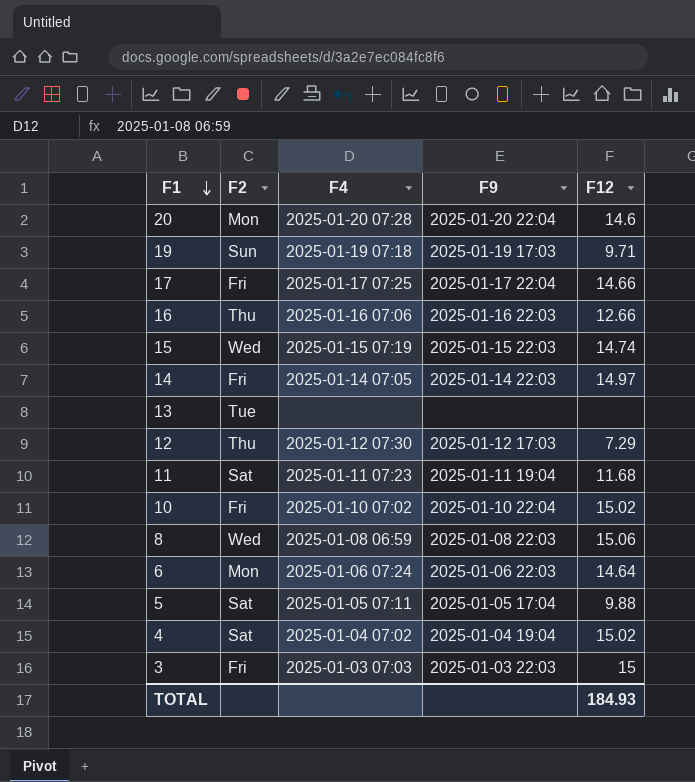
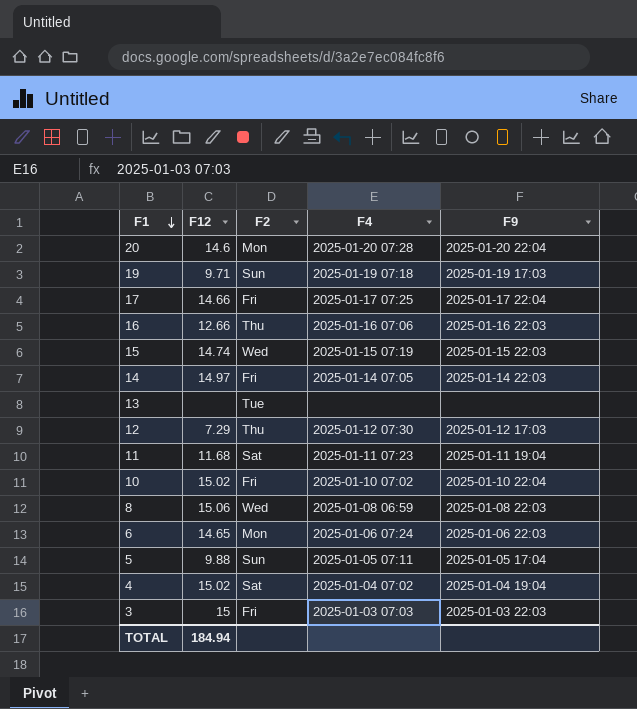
column F12 | position: 5 -> 2
6 | F12: 14.64 -> 14.65
5 | F2: Sat -> Sun
TOTAL | F12: 184.93 -> 184.94

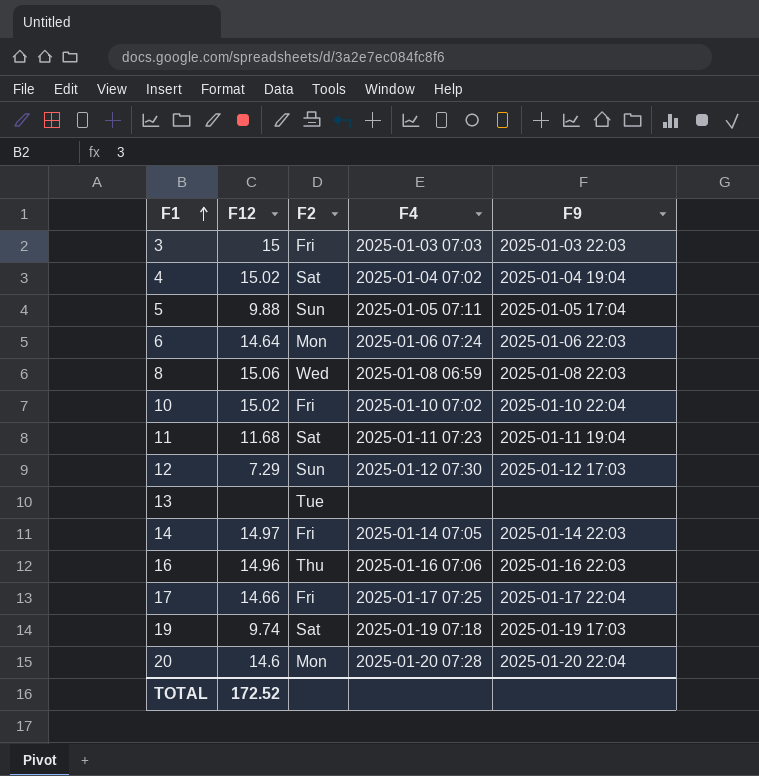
row order: F1 descending -> F1 ascending
row 15: 14.74 | Wed | 2025-01-15 07:19 | 2025-01-15 22:03 -> none
6 | F12: 14.65 -> 14.64
12 | F2: Thu -> Sun
16 | F12: 12.66 -> 14.96
19 | F12: 9.71 -> 9.74
19 | F2: Sun -> Sat
TOTAL | F12: 184.94 -> 172.52

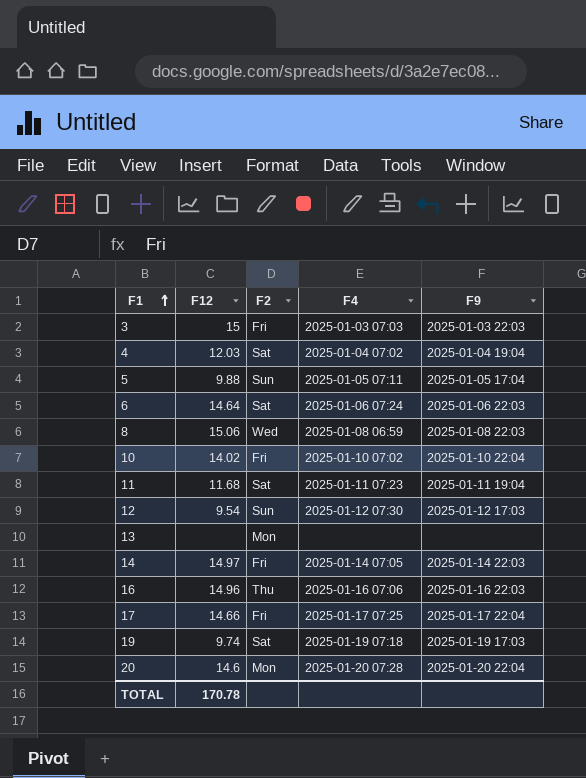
4 | F12: 15.02 -> 12.03
6 | F2: Mon -> Sat
10 | F12: 15.02 -> 14.02
12 | F12: 7.29 -> 9.54
13 | F2: Tue -> Mon
TOTAL | F12: 172.52 -> 170.78

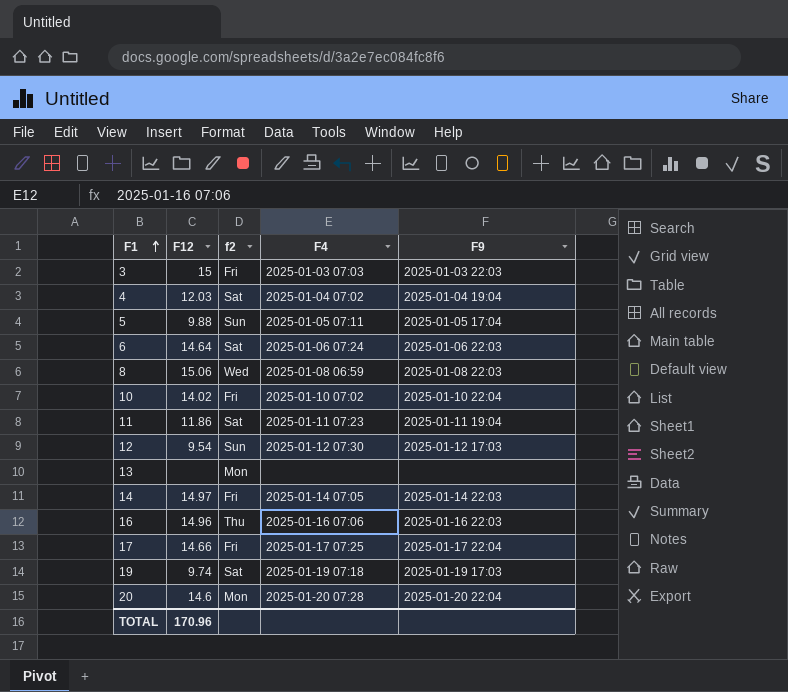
column name: F2 -> f2
11 | F12: 11.68 -> 11.86
TOTAL | F12: 170.78 -> 170.96

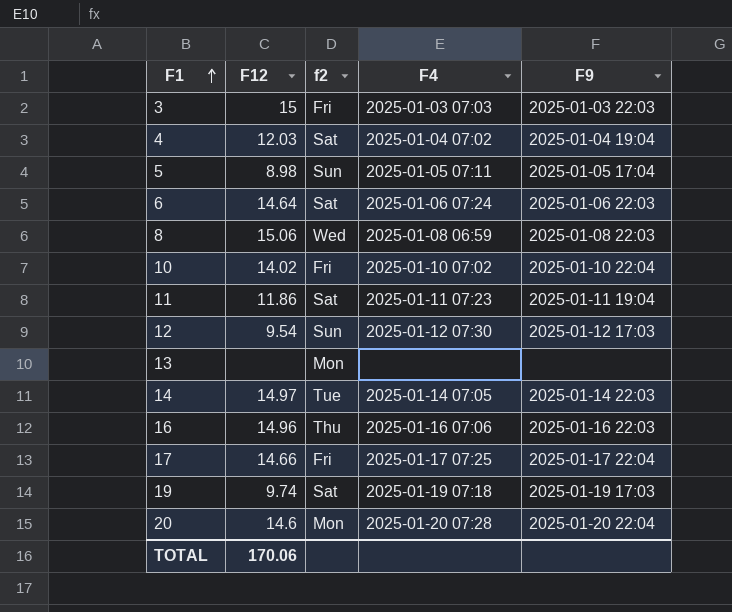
5 | F12: 9.88 -> 8.98
14 | f2: Fri -> Tue
TOTAL | F12: 170.96 -> 170.06

